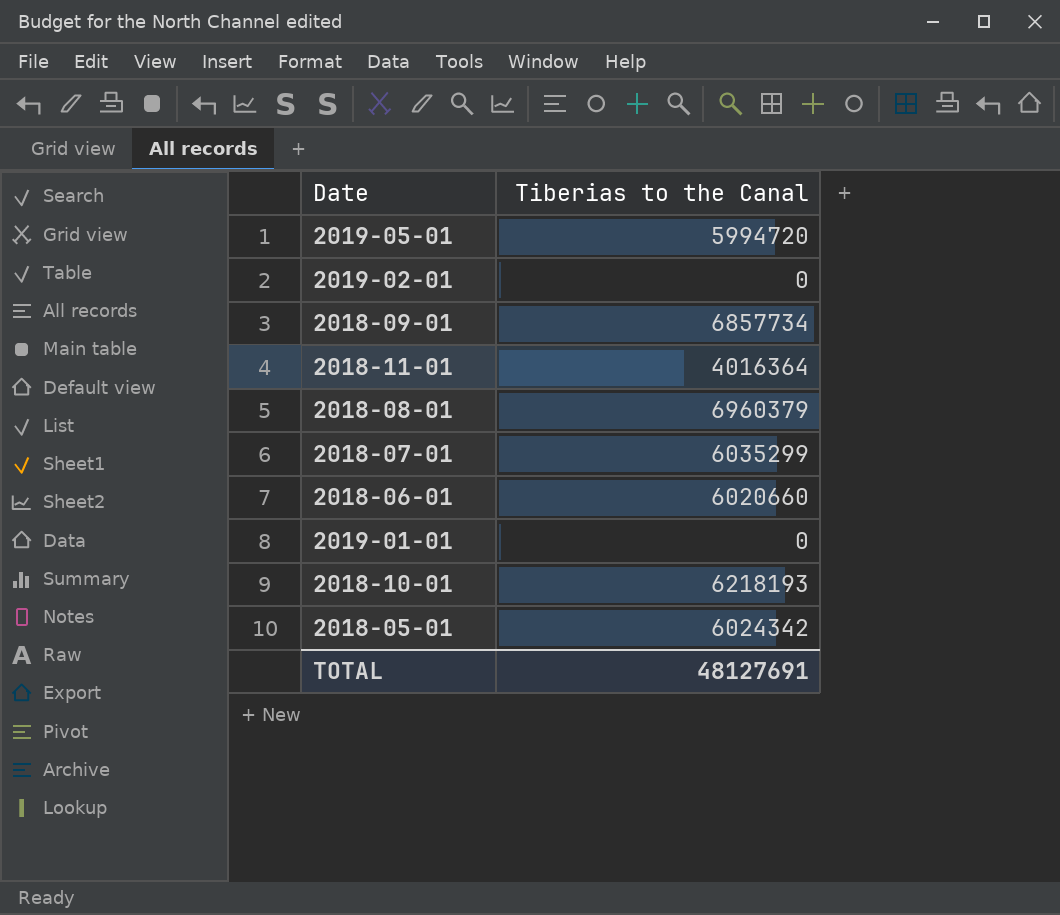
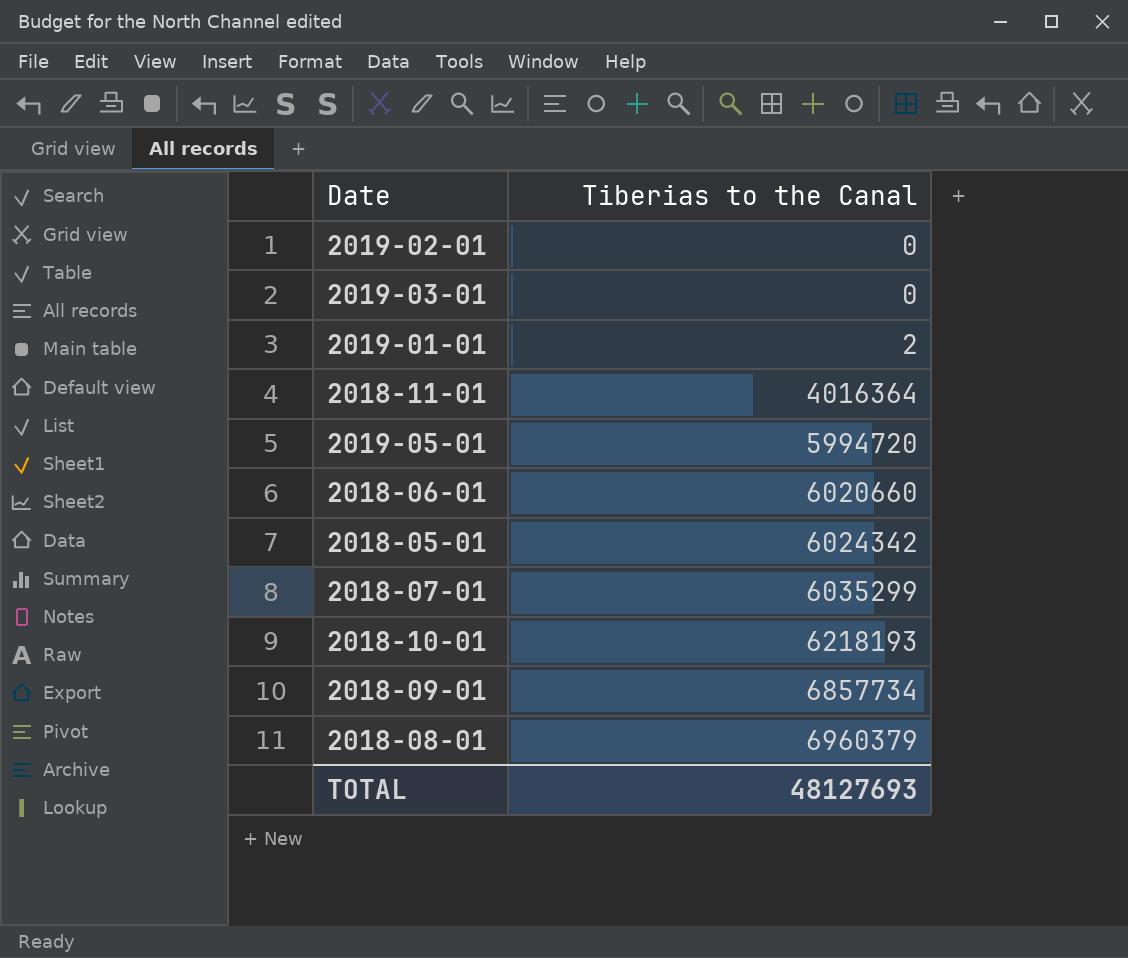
row order: none -> Tiberias to the Canal ascending
row 2019-03-01: none -> 0
2019-01-01 | Tiberias to the Canal: 0 -> 2
TOTAL | Tiberias to the Canal: 48127691 -> 48127693

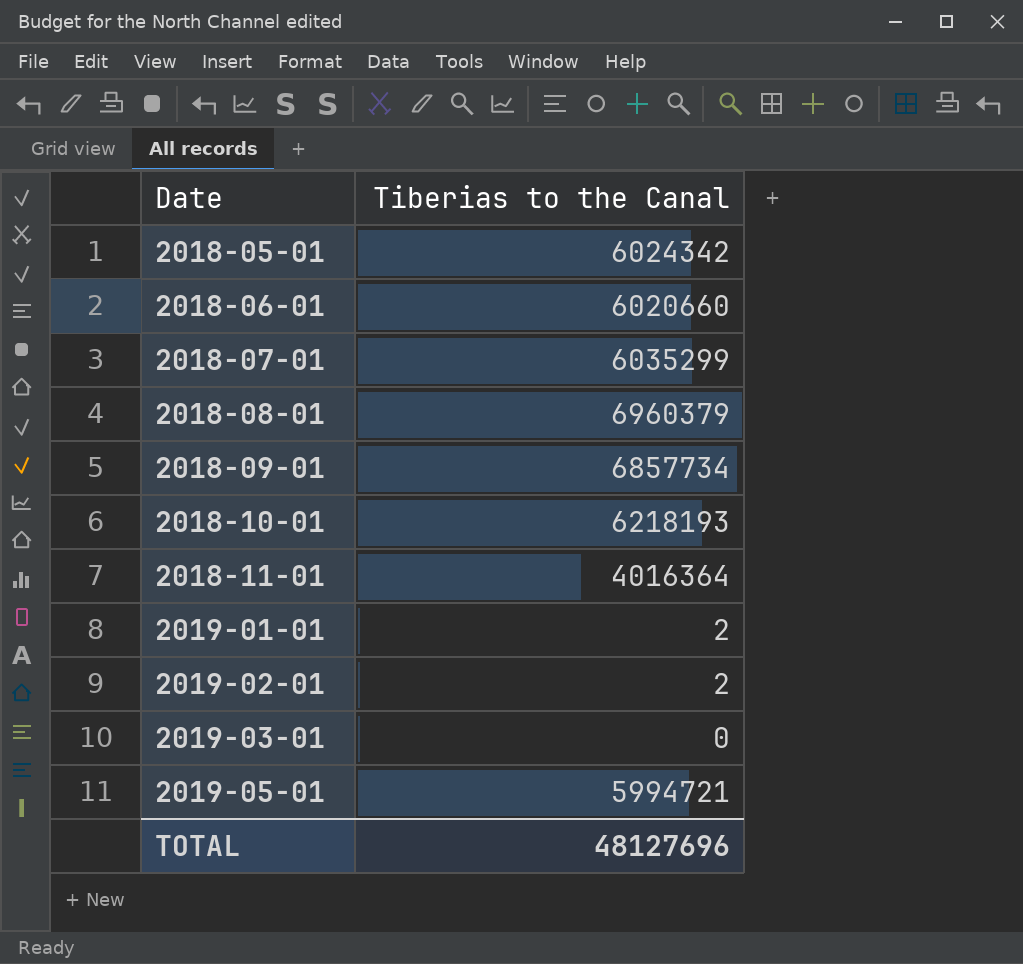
row order: Tiberias to the Canal ascending -> Date ascending
2019-02-01 | Tiberias to the Canal: 0 -> 2
2019-05-01 | Tiberias to the Canal: 5994720 -> 5994721
TOTAL | Tiberias to the Canal: 48127693 -> 48127696

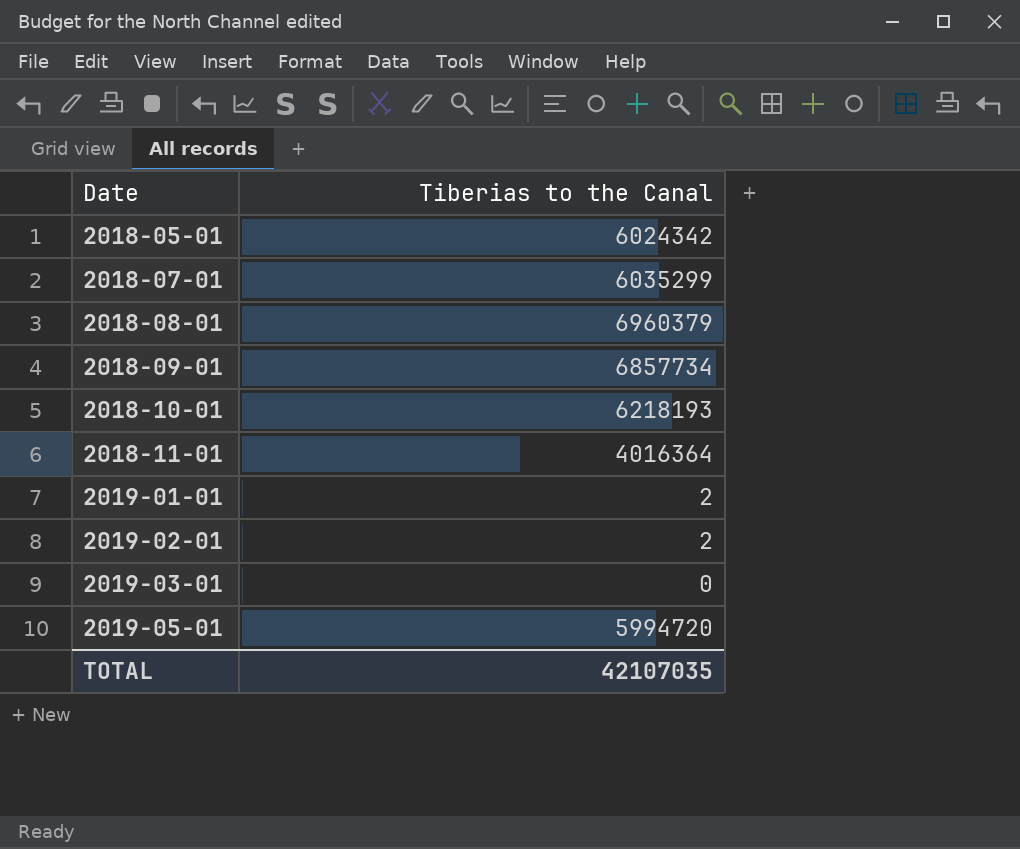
row 2018-06-01: 6020660 -> none
2019-05-01 | Tiberias to the Canal: 5994721 -> 5994720
TOTAL | Tiberias to the Canal: 48127696 -> 42107035

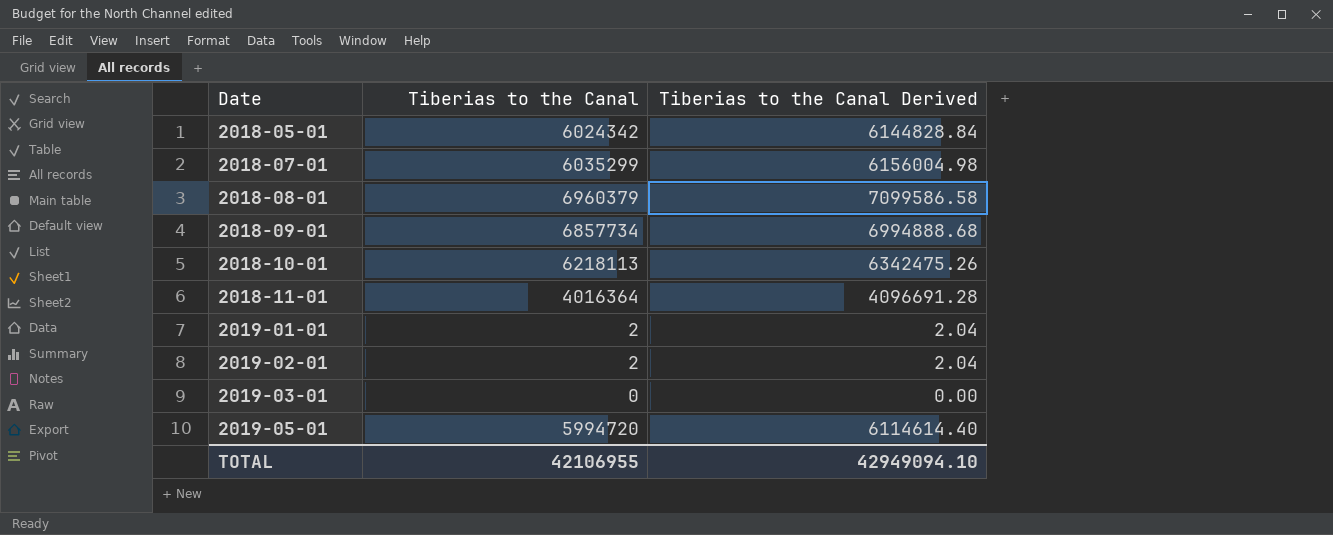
column Tiberias to the Canal Derived | formula: none -> [Tiberias to the Canal] * 1.02
2018-10-01 | Tiberias to the Canal: 6218193 -> 6218113
TOTAL | Tiberias to the Canal: 42107035 -> 42106955

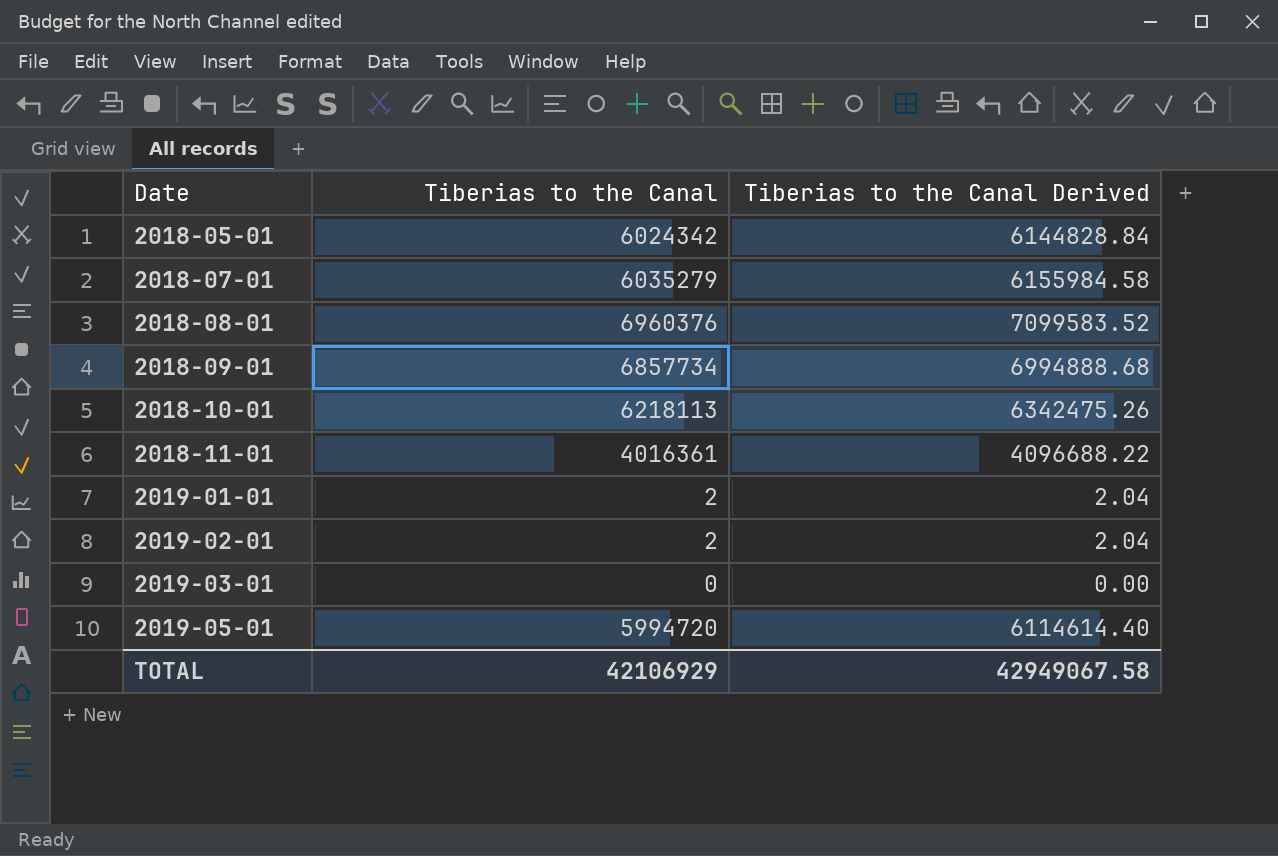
2018-07-01 | Tiberias to the Canal: 6035299 -> 6035279
2018-07-01 | Tiberias to the Canal Derived: 6156004.98 -> 6155984.58
2018-08-01 | Tiberias to the Canal: 6960379 -> 6960376
2018-08-01 | Tiberias to the Canal Derived: 7099586.58 -> 7099583.52
2018-11-01 | Tiberias to the Canal: 4016364 -> 4016361
2018-11-01 | Tiberias to the Canal Derived: 4096691.28 -> 4096688.22
TOTAL | Tiberias to the Canal: 42106955 -> 42106929
TOTAL | Tiberias to the Canal Derived: 42949094.10 -> 42949067.58

